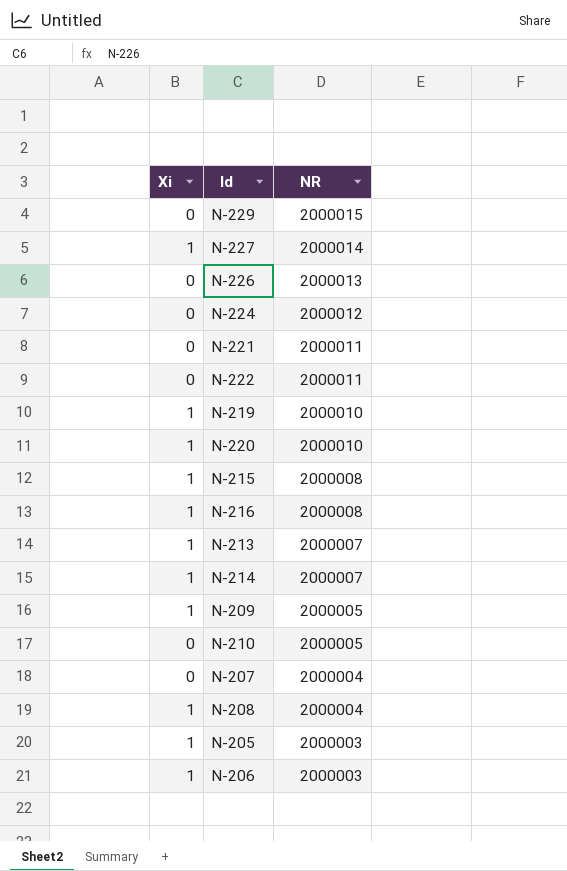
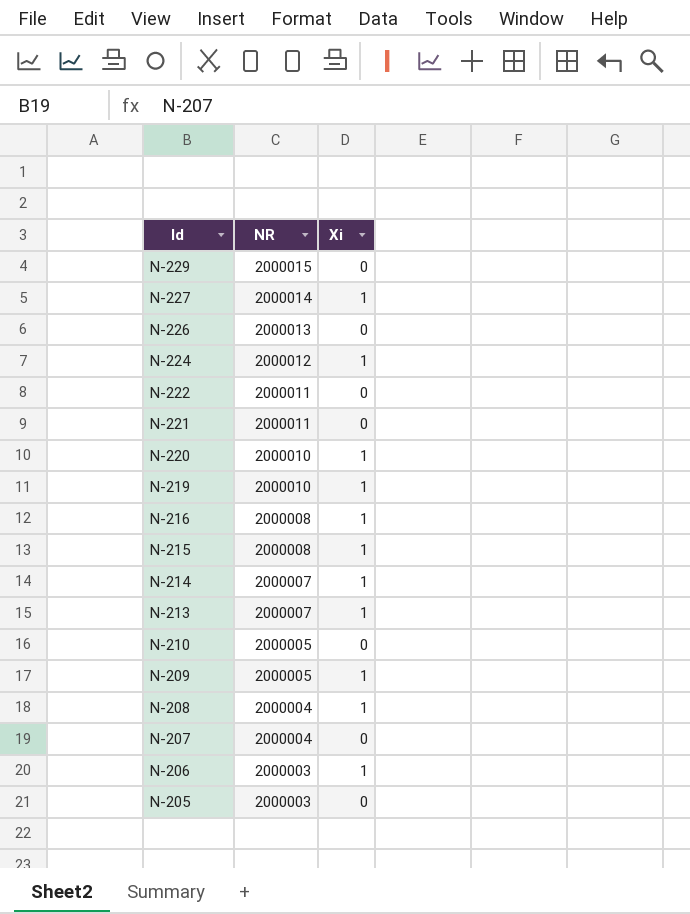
row order: NR descending -> Id descending
column Xi | position: 1 -> 3
N-224 | Xi: 0 -> 1
N-205 | Xi: 1 -> 0

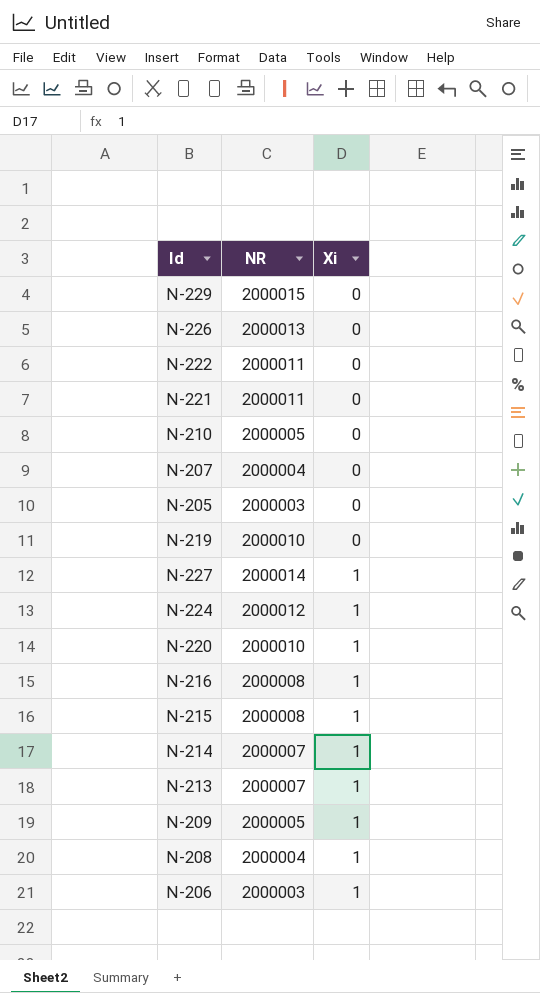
row order: Id descending -> Xi ascending
N-219 | Xi: 1 -> 0

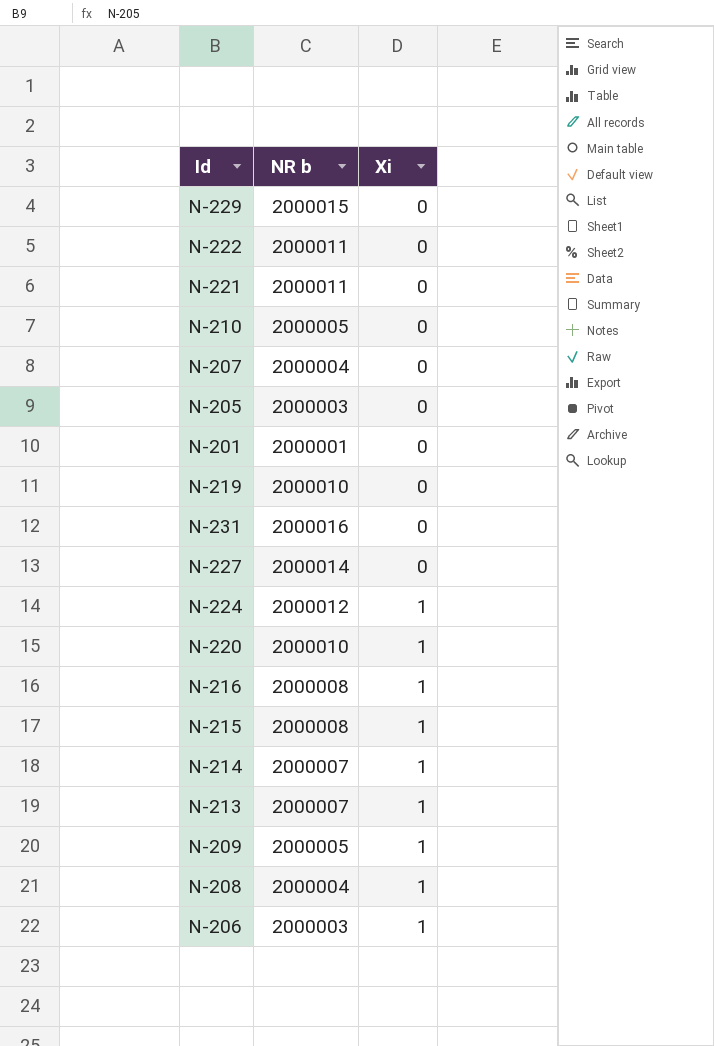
column name: NR -> NR b
row N-226: 2000013 | 0 -> none
row N-201: none -> 2000001 | 0
row N-231: none -> 2000016 | 0
N-227 | Xi: 1 -> 0

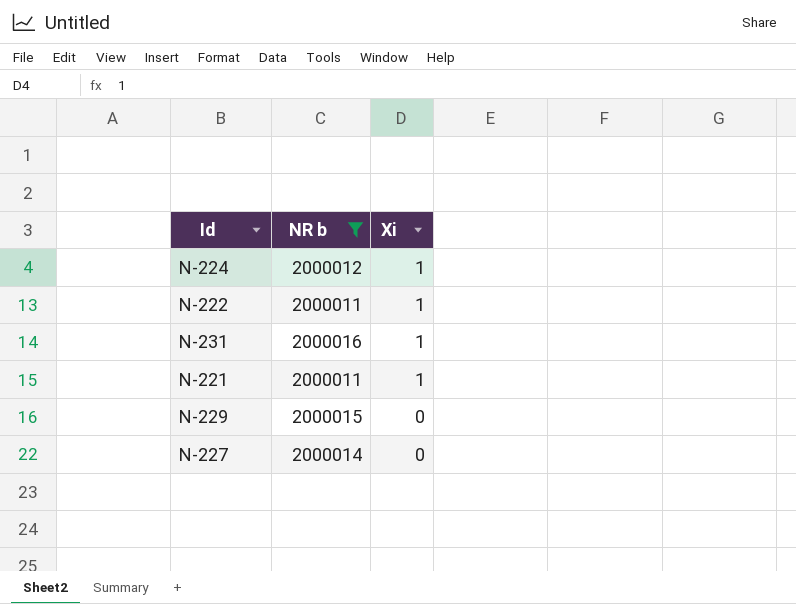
filter: none -> NR b >= 2000011
row order: Xi ascending -> Xi descending
N-222 | Xi: 0 -> 1
N-231 | Xi: 0 -> 1
N-221 | Xi: 0 -> 1

